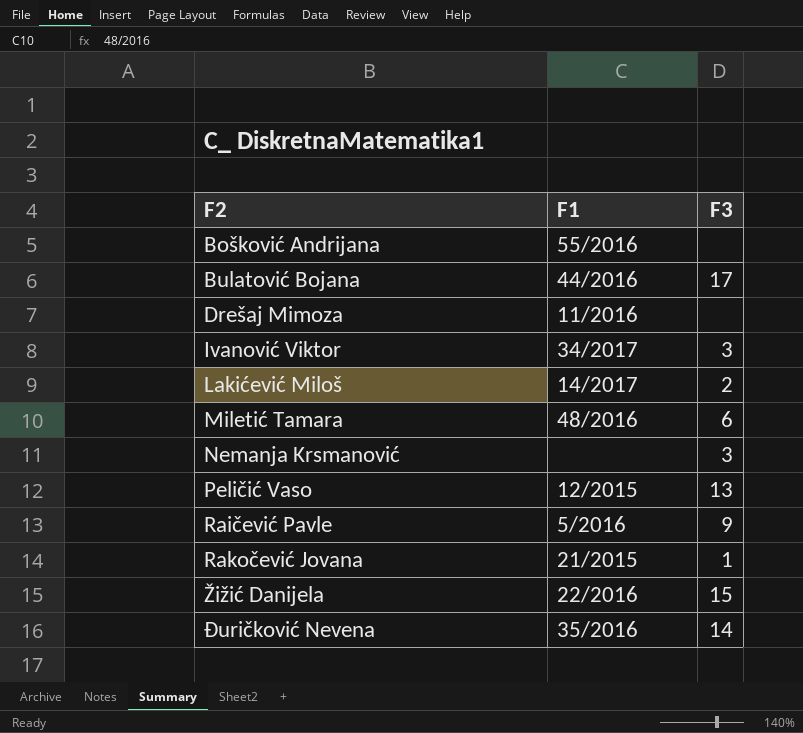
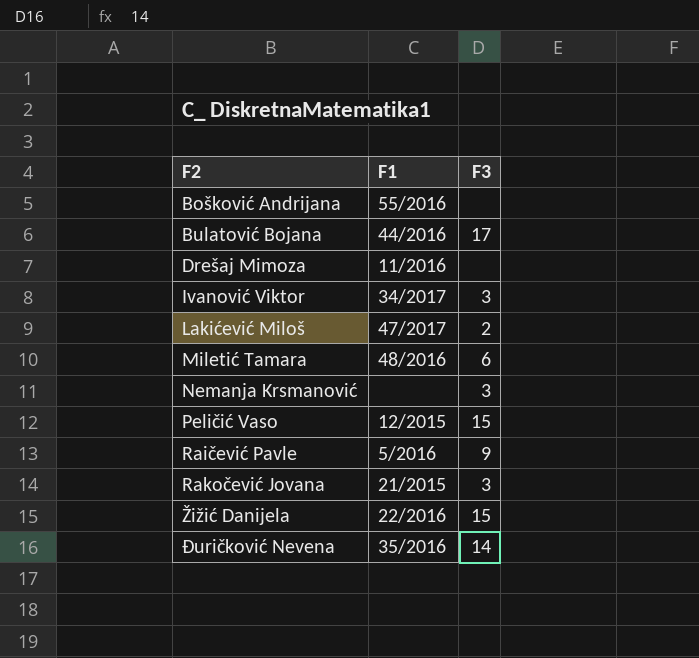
Lakićević Miloš | F1: 14/2017 -> 47/2017
Peličić Vaso | F3: 13 -> 15
Rakočević Jovana | F3: 1 -> 3

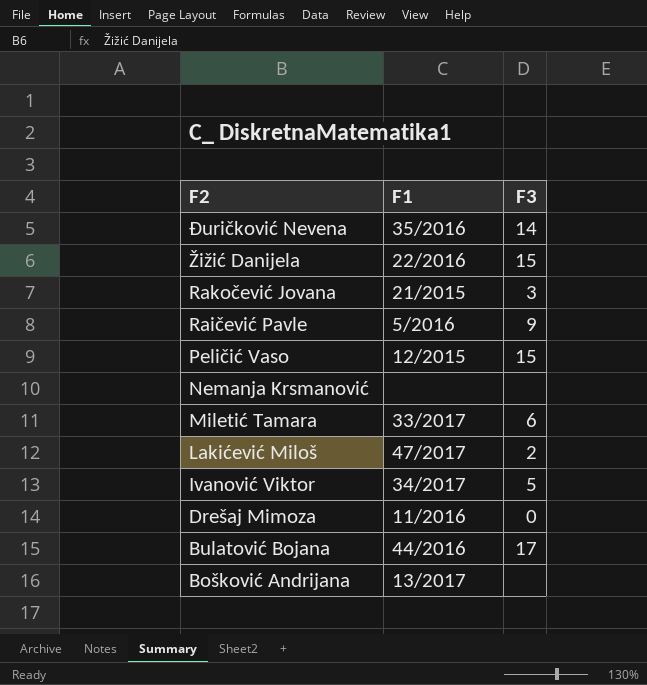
row order: F2 ascending -> F2 descending
Nemanja Krsmanović | F3: 3 -> none
Miletić Tamara | F1: 48/2016 -> 33/2017
Ivanović Viktor | F3: 3 -> 5
Drešaj Mimoza | F3: none -> 0
Bošković Andrijana | F1: 55/2016 -> 13/2017

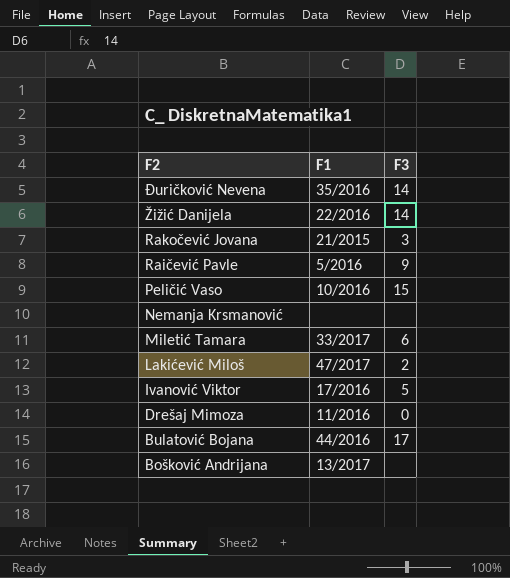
Žižić Danijela | F3: 15 -> 14
Peličić Vaso | F1: 12/2015 -> 10/2016
Ivanović Viktor | F1: 34/2017 -> 17/2016

